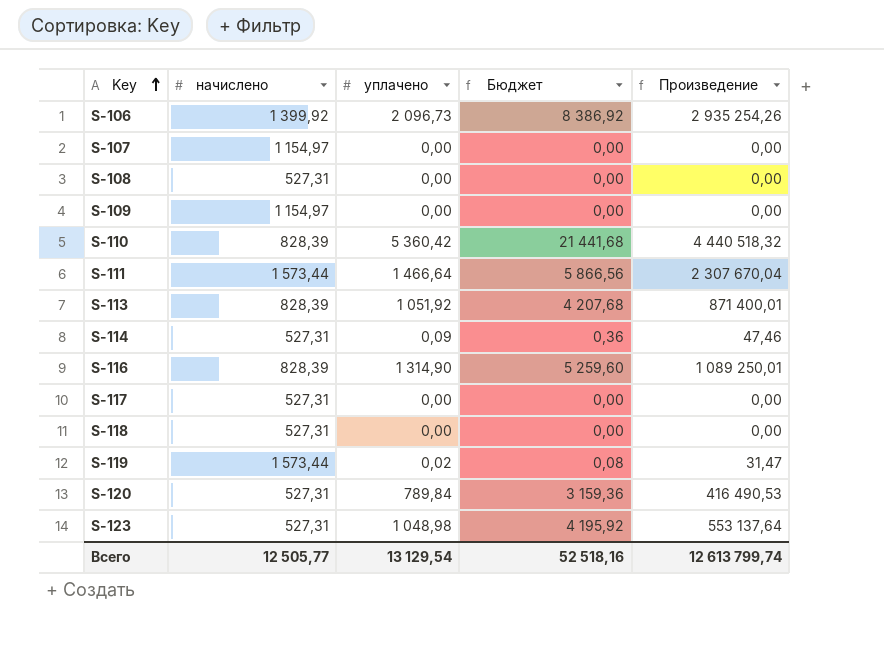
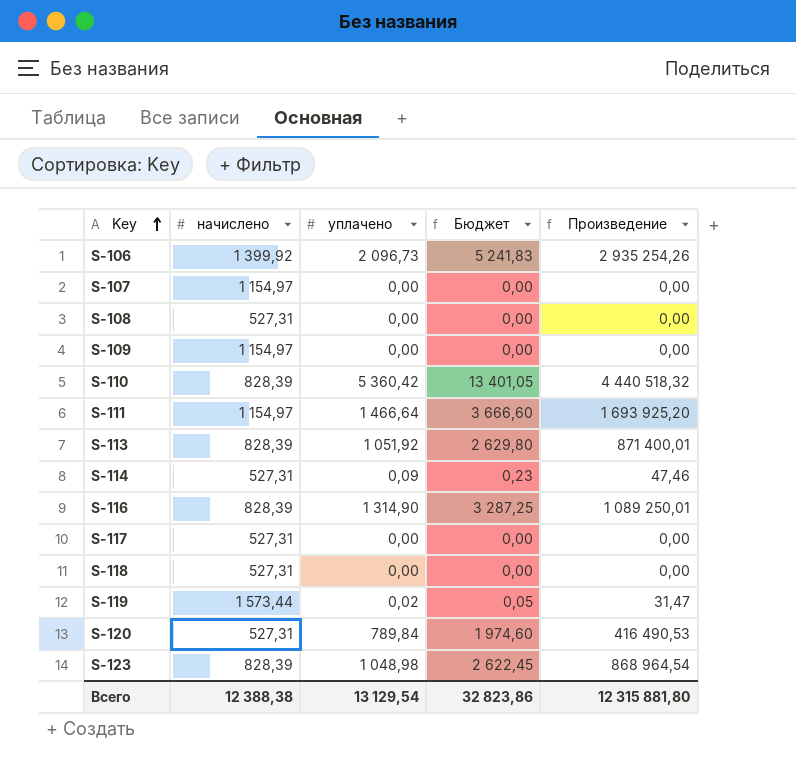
column Бюджет | formula: [уплачено] * 4 -> [уплачено] * 2,5
S-111 | начислено: 1 573,44 -> 1 154,97
S-111 | Произведение: 2 307 670,04 -> 1 693 925,20
S-123 | начислено: 527,31 -> 828,39
S-123 | Произведение: 553 137,64 -> 868 964,54
Всего | начислено: 12 505,77 -> 12 388,38
Всего | Бюджет: 52 518,16 -> 32 823,86
Всего | Произведение: 12 613 799,74 -> 12 315 881,80

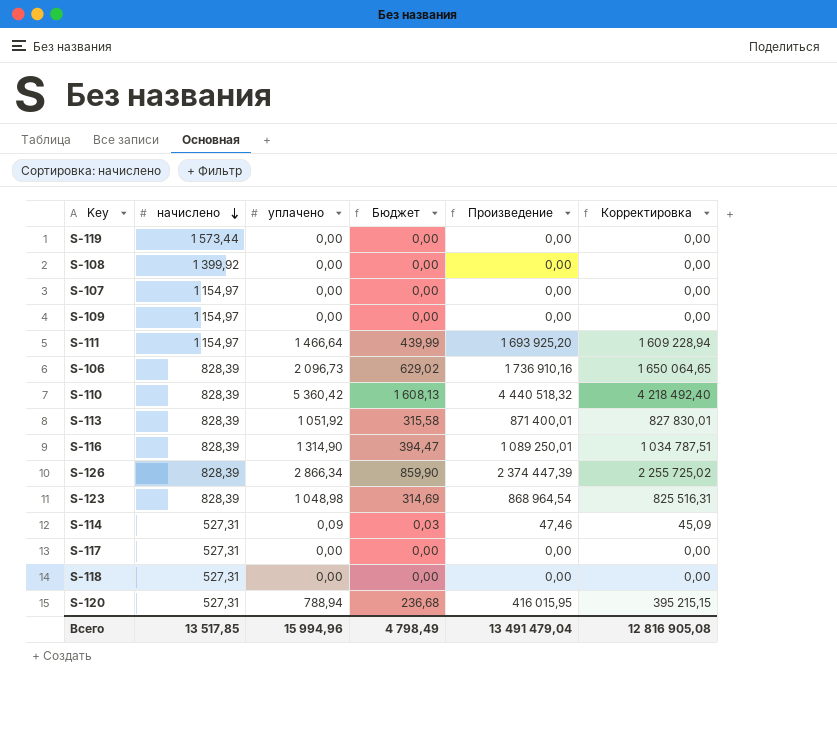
row order: Key ascending -> начислено descending
column Бюджет | formula: [уплачено] * 2,5 -> [уплачено] * 0,3
column Корректировка | formula: none -> [Произведение] * 0,95
S-119 | уплачено: 0,02 -> 0,00
S-119 | Произведение: 31,47 -> 0,00
S-108 | начислено: 527,31 -> 1 399,92
S-106 | начислено: 1 399,92 -> 828,39
S-106 | Произведение: 2 935 254,26 -> 1 736 910,16
row S-126: none -> 828,39 | 2 866,34 | 859,90 | 2 374 447,39 | 2 255 725,02
S-120 | уплачено: 789,84 -> 788,94
S-120 | Произведение: 416 490,53 -> 416 015,95
Всего | начислено: 12 388,38 -> 13 517,85
Всего | уплачено: 13 129,54 -> 15 994,96
Всего | Бюджет: 32 823,86 -> 4 798,49
Всего | Произведение: 12 315 881,80 -> 13 491 479,04

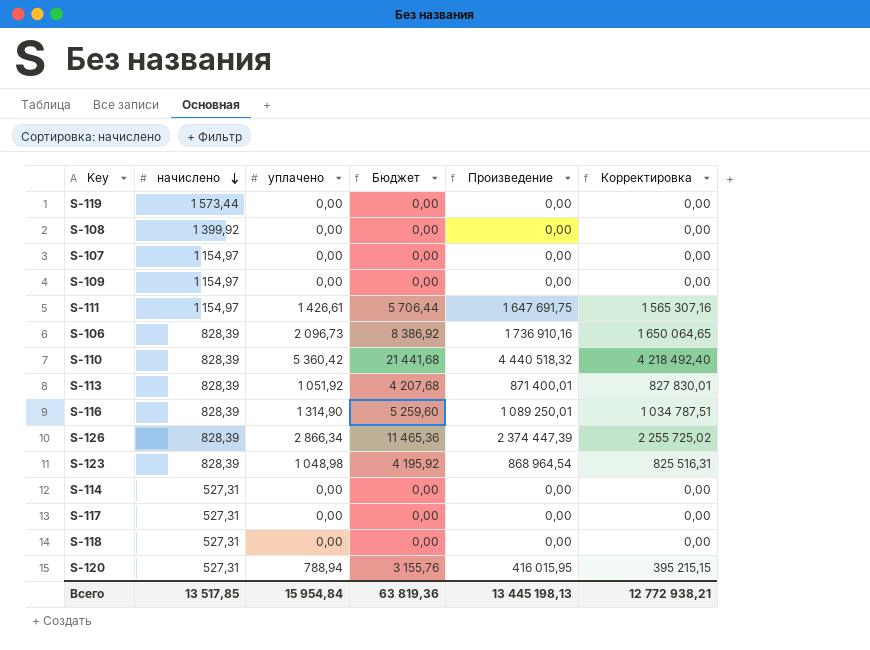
column Бюджет | formula: [уплачено] * 0,3 -> [уплачено] * 4
S-111 | уплачено: 1 466,64 -> 1 426,61
S-111 | Произведение: 1 693 925,20 -> 1 647 691,75
S-111 | Корректировка: 1 609 228,94 -> 1 565 307,16
S-114 | уплачено: 0,09 -> 0,00
S-114 | Произведение: 47,46 -> 0,00
S-114 | Корректировка: 45,09 -> 0,00
Всего | уплачено: 15 994,96 -> 15 954,84
Всего | Бюджет: 4 798,49 -> 63 819,36
Всего | Произведение: 13 491 479,04 -> 13 445 198,13
Всего | Корректировка: 12 816 905,08 -> 12 772 938,21

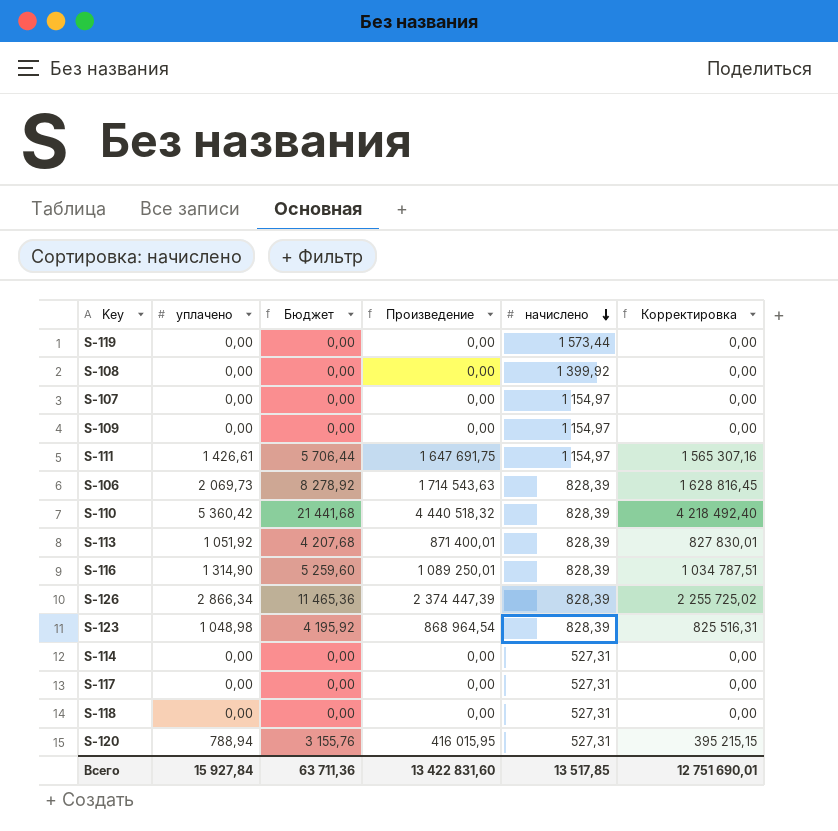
column начислено | position: 2 -> 5
S-106 | уплачено: 2 096,73 -> 2 069,73
S-106 | Бюджет: 8 386,92 -> 8 278,92
S-106 | Произведение: 1 736 910,16 -> 1 714 543,63
S-106 | Корректировка: 1 650 064,65 -> 1 628 816,45
Всего | уплачено: 15 954,84 -> 15 927,84
Всего | Бюджет: 63 819,36 -> 63 711,36
Всего | Произведение: 13 445 198,13 -> 13 422 831,60
Всего | Корректировка: 12 772 938,21 -> 12 751 690,01

